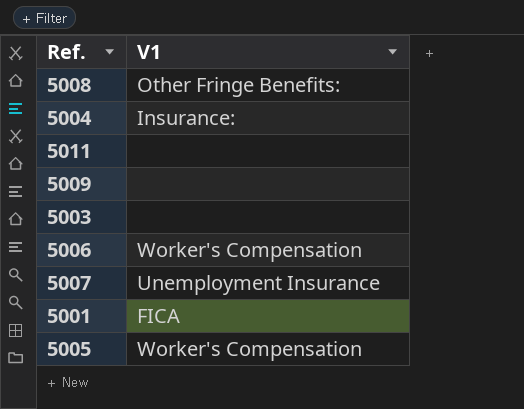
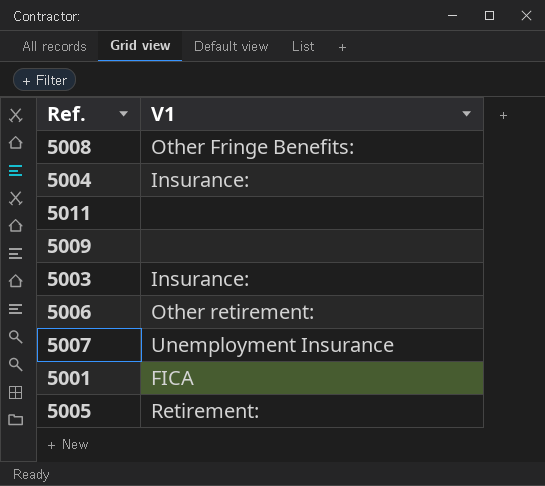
5003 | V1: none -> Insurance:
5006 | V1: Worker's Compensation -> Other retirement:
5005 | V1: Worker's Compensation -> Retirement:

